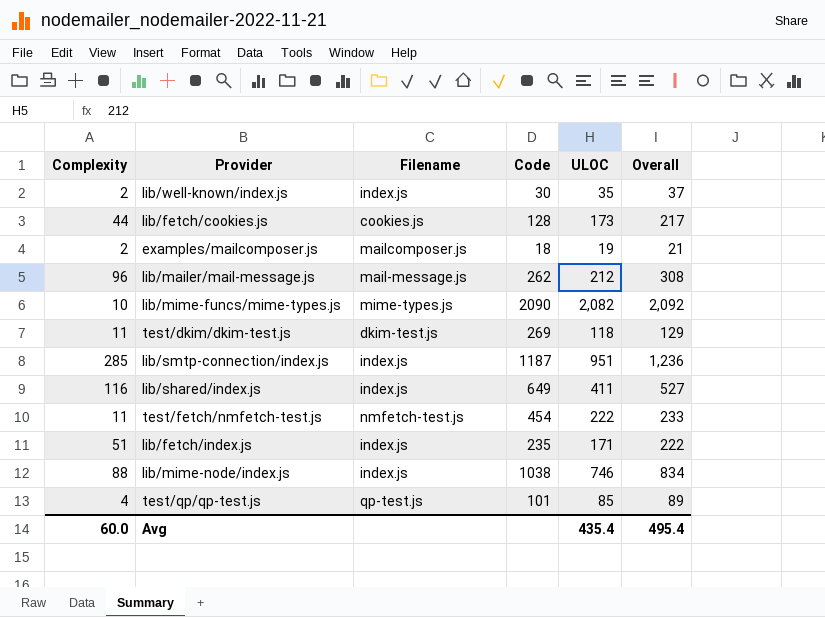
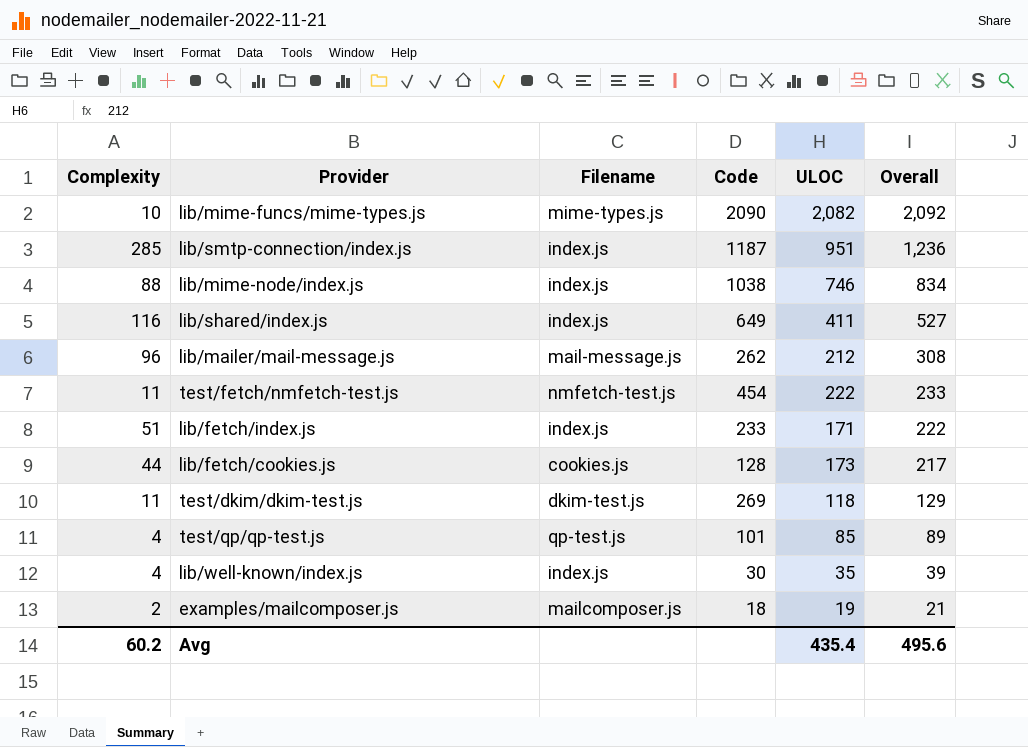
row order: none -> Overall descending
lib/fetch/index.js | Code: 235 -> 233
lib/well-known/index.js | Complexity: 2 -> 4
lib/well-known/index.js | Overall: 37 -> 39
Avg | Complexity: 60.0 -> 60.2
Avg | Overall: 495.4 -> 495.6

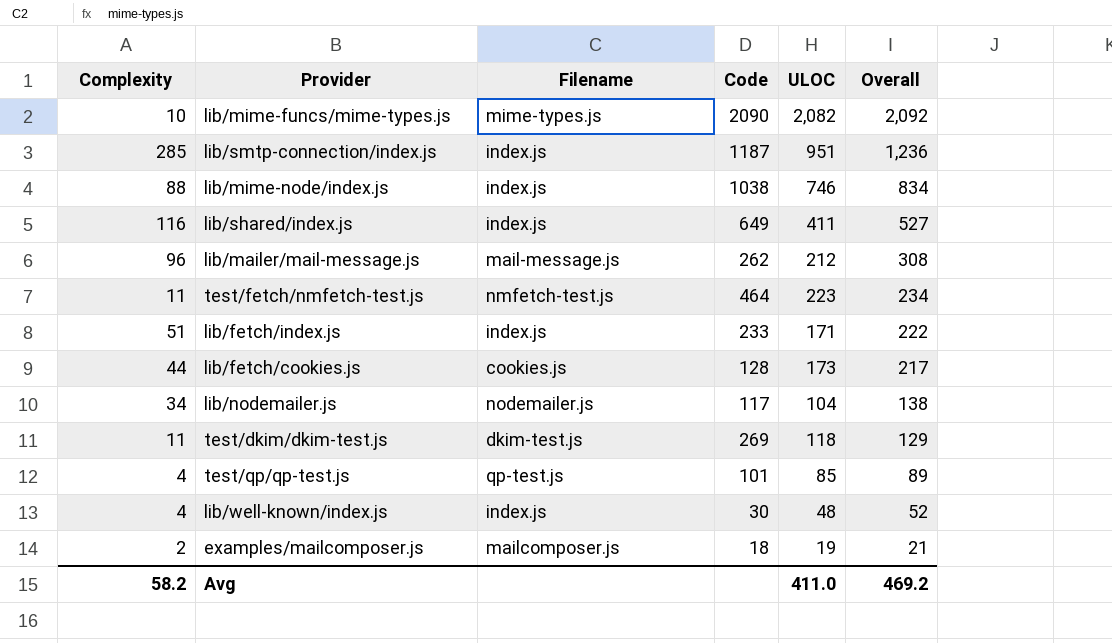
test/fetch/nmfetch-test.js | Code: 454 -> 464
test/fetch/nmfetch-test.js | ULOC: 222 -> 223
test/fetch/nmfetch-test.js | Overall: 233 -> 234
row lib/nodemailer.js: none -> 34 | nodemailer.js | 117 | 104 | 138
lib/well-known/index.js | ULOC: 35 -> 48
lib/well-known/index.js | Overall: 39 -> 52
Avg | Complexity: 60.2 -> 58.2
Avg | ULOC: 435.4 -> 411.0
Avg | Overall: 495.6 -> 469.2

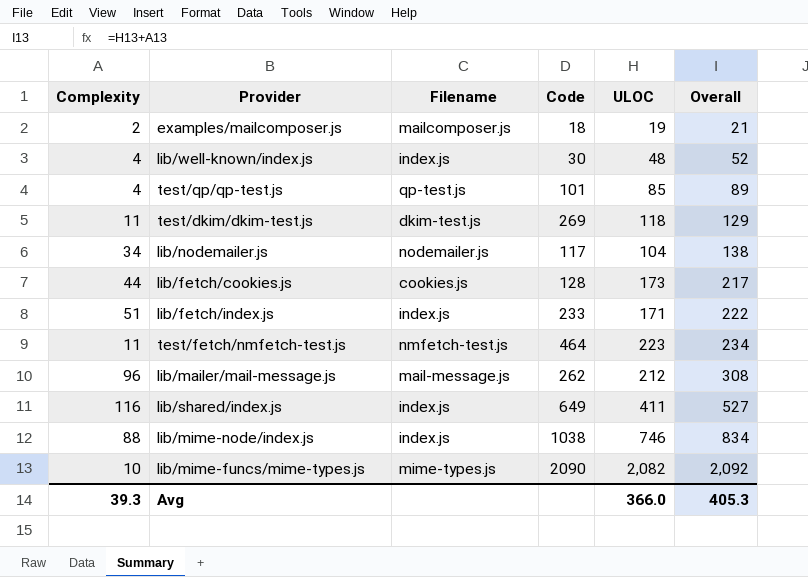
row order: Overall descending -> Overall ascending
row lib/smtp-connection/index.js: 285 | index.js | 1187 | 951 | 1,236 -> none
Avg | Complexity: 58.2 -> 39.3
Avg | ULOC: 411.0 -> 366.0
Avg | Overall: 469.2 -> 405.3

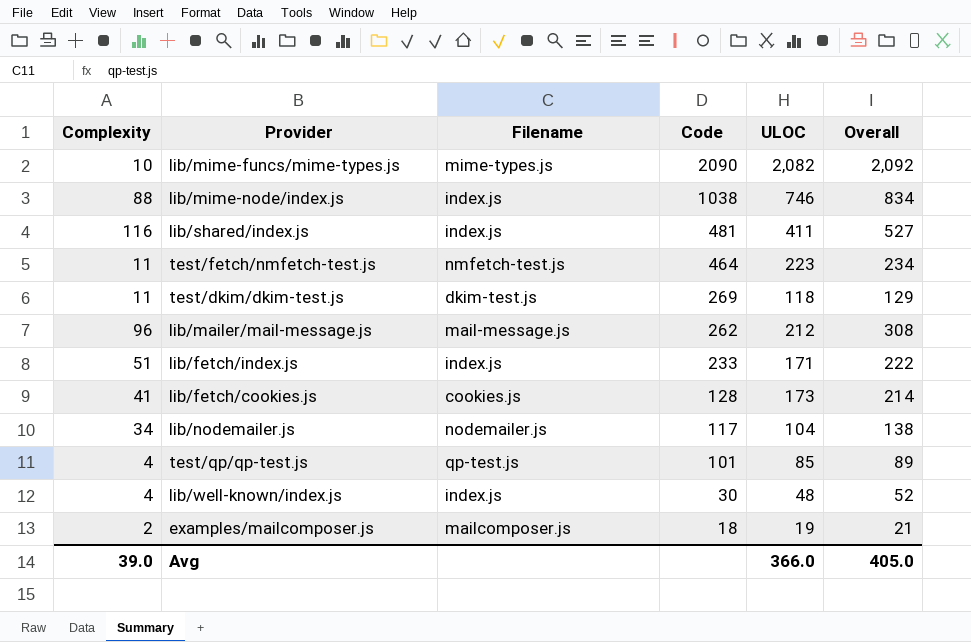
row order: Overall ascending -> Code descending
lib/shared/index.js | Code: 649 -> 481
lib/fetch/cookies.js | Complexity: 44 -> 41
lib/fetch/cookies.js | Overall: 217 -> 214
Avg | Complexity: 39.3 -> 39.0
Avg | Overall: 405.3 -> 405.0

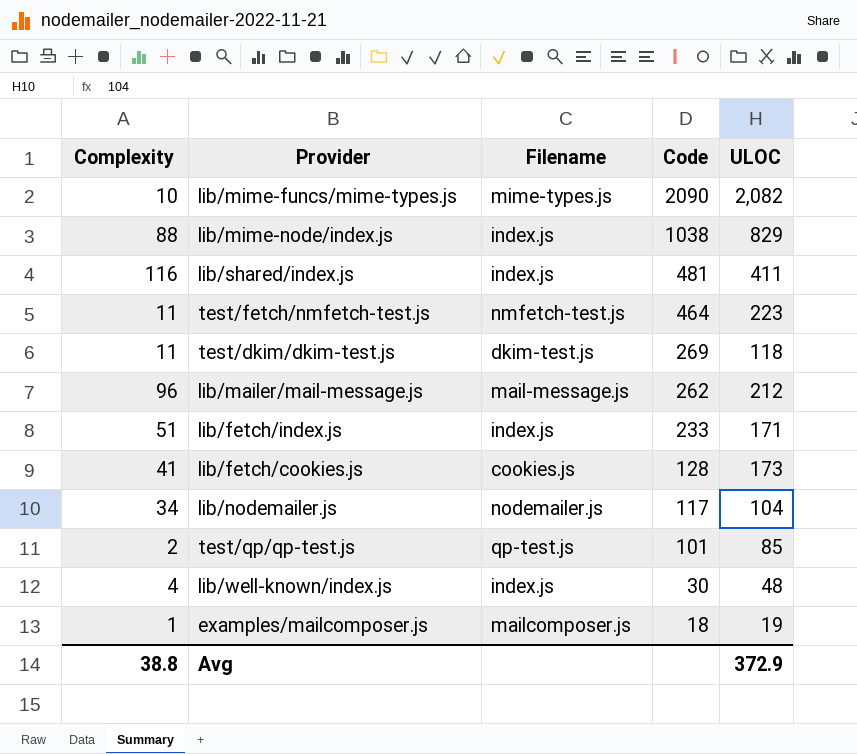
column Overall | formula: [Complexity] + [ULOC] -> none
lib/mime-node/index.js | ULOC: 746 -> 829
test/qp/qp-test.js | Complexity: 4 -> 2
examples/mailcomposer.js | Complexity: 2 -> 1
Avg | Complexity: 39.0 -> 38.8
Avg | ULOC: 366.0 -> 372.9

